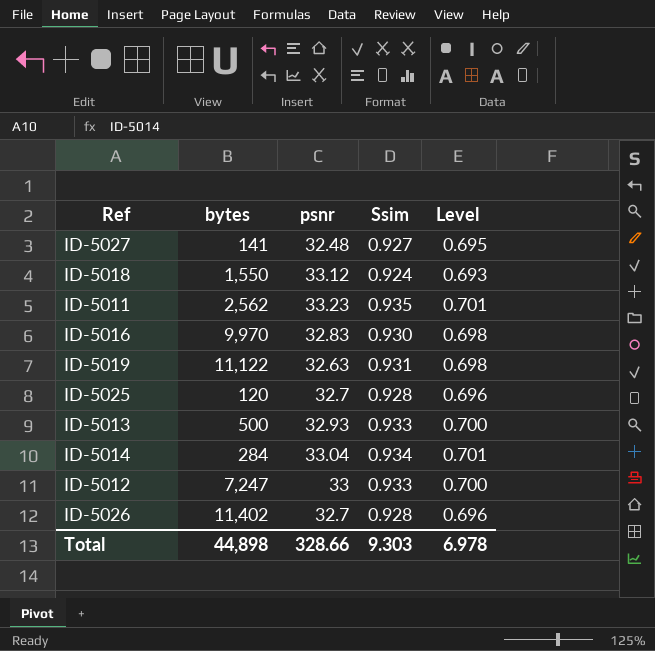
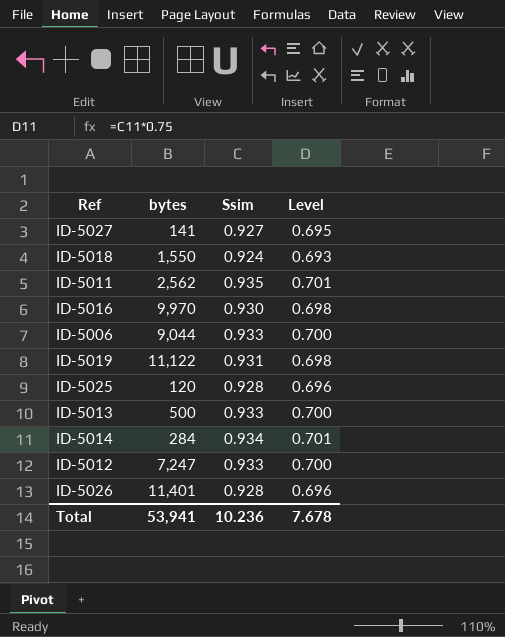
column psnr | position: 3 -> none
row ID-5006: none -> 9,044 | 0.933 | 0.700
ID-5026 | bytes: 11,402 -> 11,401
Total | bytes: 44,898 -> 53,941
Total | Ssim: 9.303 -> 10.236
Total | Level: 6.978 -> 7.678

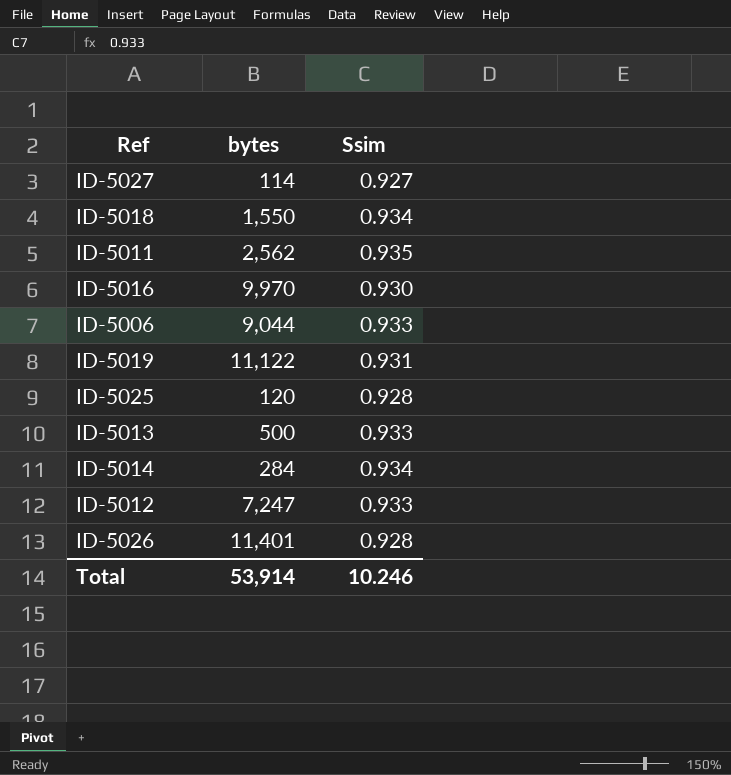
column Level | formula: [Ssim] * 0.75 -> none
ID-5027 | bytes: 141 -> 114
ID-5018 | Ssim: 0.924 -> 0.934
Total | bytes: 53,941 -> 53,914
Total | Ssim: 10.236 -> 10.246

